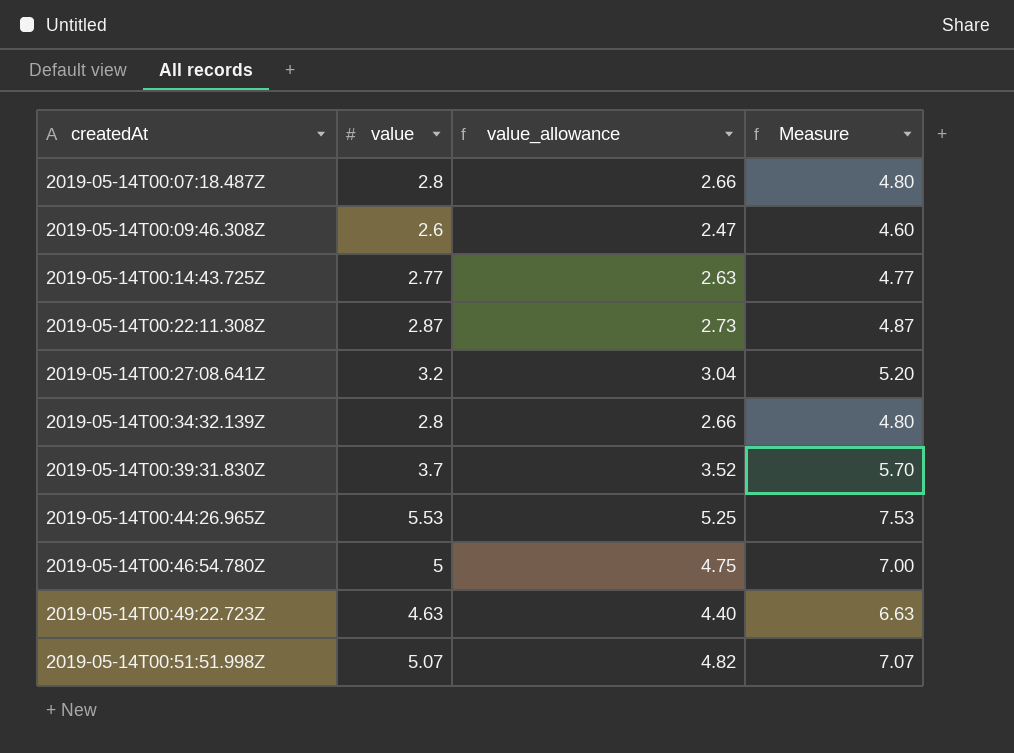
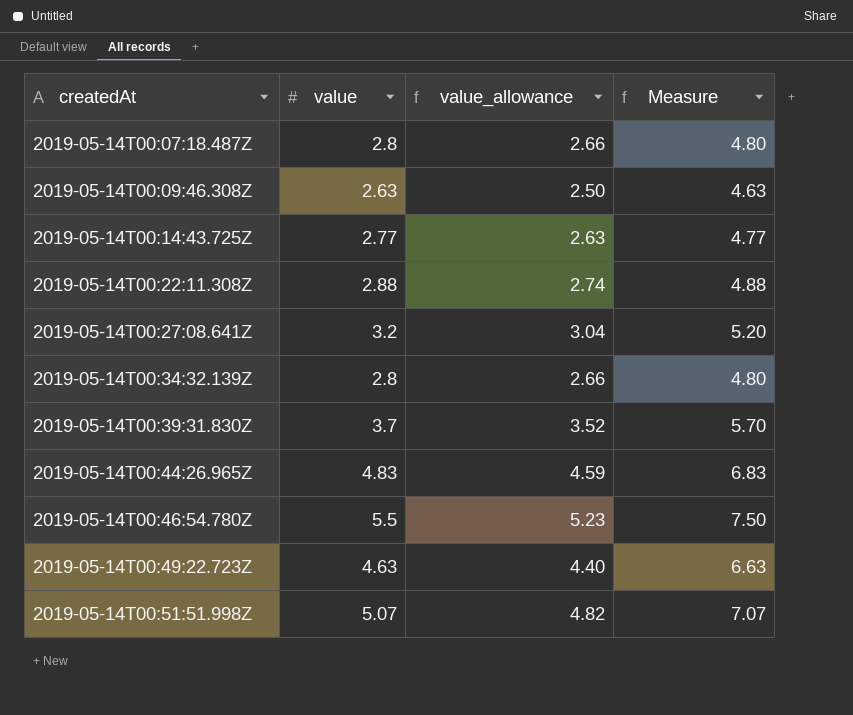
2019-05-14T00:09:46.308Z | value: 2.6 -> 2.63
2019-05-14T00:09:46.308Z | value_allowance: 2.47 -> 2.50
2019-05-14T00:09:46.308Z | Measure: 4.60 -> 4.63
2019-05-14T00:22:11.308Z | value: 2.87 -> 2.88
2019-05-14T00:22:11.308Z | value_allowance: 2.73 -> 2.74
2019-05-14T00:22:11.308Z | Measure: 4.87 -> 4.88
2019-05-14T00:44:26.965Z | value: 5.53 -> 4.83
2019-05-14T00:44:26.965Z | value_allowance: 5.25 -> 4.59
2019-05-14T00:44:26.965Z | Measure: 7.53 -> 6.83
2019-05-14T00:46:54.780Z | value: 5 -> 5.5
2019-05-14T00:46:54.780Z | value_allowance: 4.75 -> 5.23
2019-05-14T00:46:54.780Z | Measure: 7.00 -> 7.50

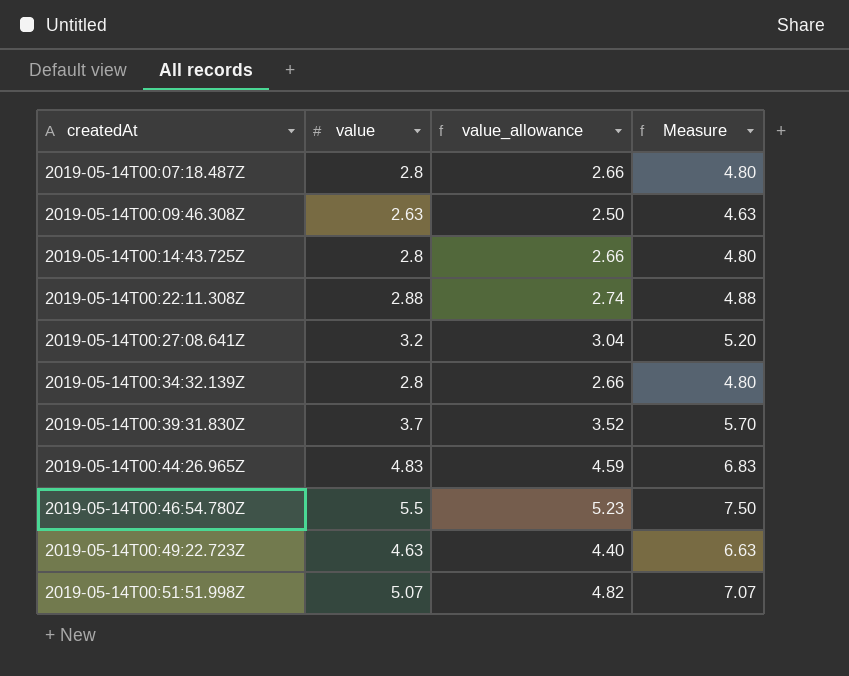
2019-05-14T00:14:43.725Z | value: 2.77 -> 2.8
2019-05-14T00:14:43.725Z | value_allowance: 2.63 -> 2.66
2019-05-14T00:14:43.725Z | Measure: 4.77 -> 4.80

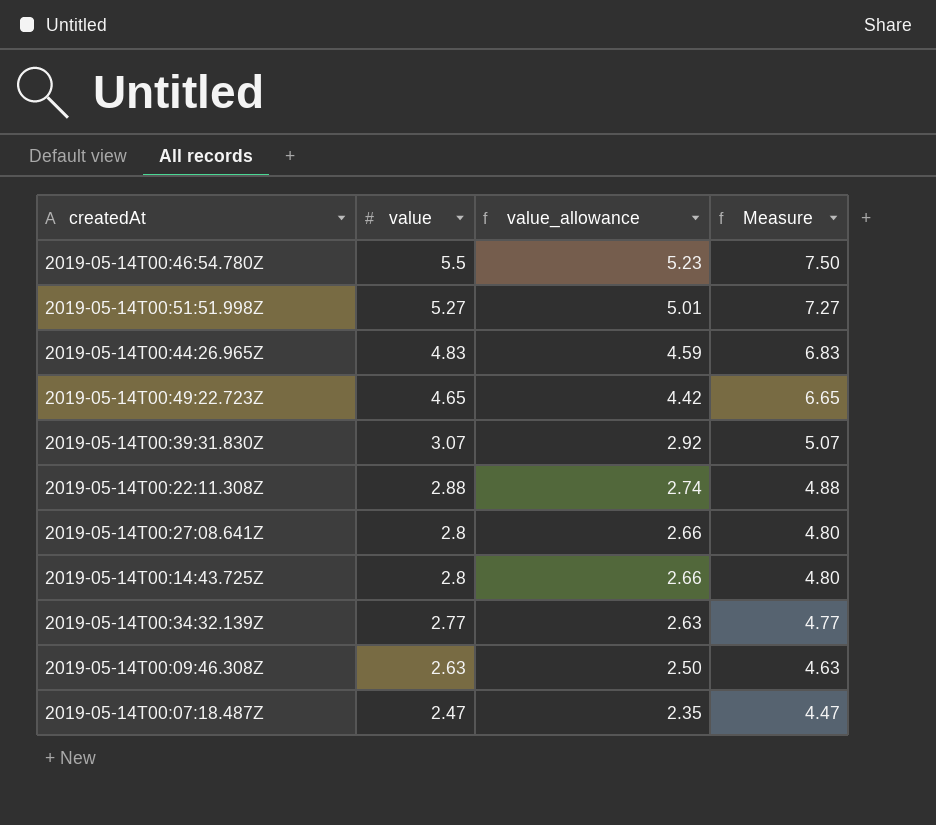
row order: createdAt ascending -> value descending
2019-05-14T00:51:51.998Z | value: 5.07 -> 5.27
2019-05-14T00:51:51.998Z | value_allowance: 4.82 -> 5.01
2019-05-14T00:51:51.998Z | Measure: 7.07 -> 7.27
2019-05-14T00:49:22.723Z | value: 4.63 -> 4.65
2019-05-14T00:49:22.723Z | value_allowance: 4.40 -> 4.42
2019-05-14T00:49:22.723Z | Measure: 6.63 -> 6.65
2019-05-14T00:39:31.830Z | value: 3.7 -> 3.07
2019-05-14T00:39:31.830Z | value_allowance: 3.52 -> 2.92
2019-05-14T00:39:31.830Z | Measure: 5.70 -> 5.07
2019-05-14T00:27:08.641Z | value: 3.2 -> 2.8
2019-05-14T00:27:08.641Z | value_allowance: 3.04 -> 2.66
2019-05-14T00:27:08.641Z | Measure: 5.20 -> 4.80
2019-05-14T00:34:32.139Z | value: 2.8 -> 2.77
2019-05-14T00:34:32.139Z | value_allowance: 2.66 -> 2.63
2019-05-14T00:34:32.139Z | Measure: 4.80 -> 4.77
2019-05-14T00:07:18.487Z | value: 2.8 -> 2.47
2019-05-14T00:07:18.487Z | value_allowance: 2.66 -> 2.35
2019-05-14T00:07:18.487Z | Measure: 4.80 -> 4.47

